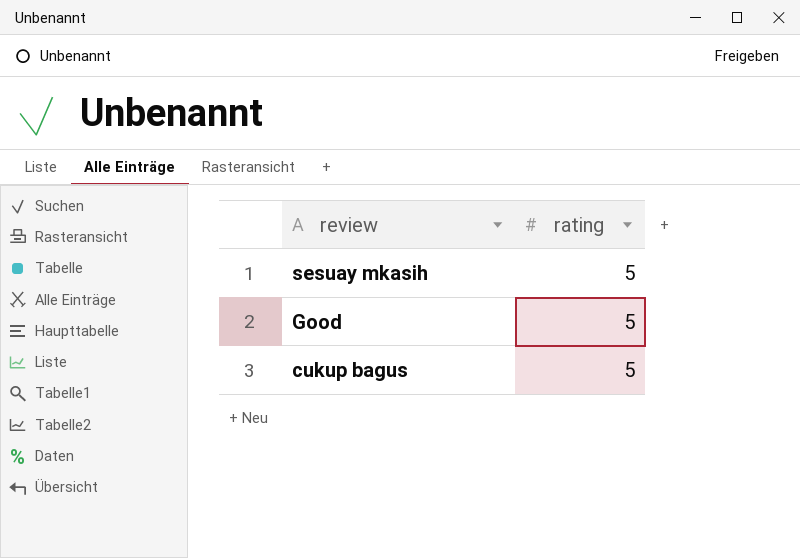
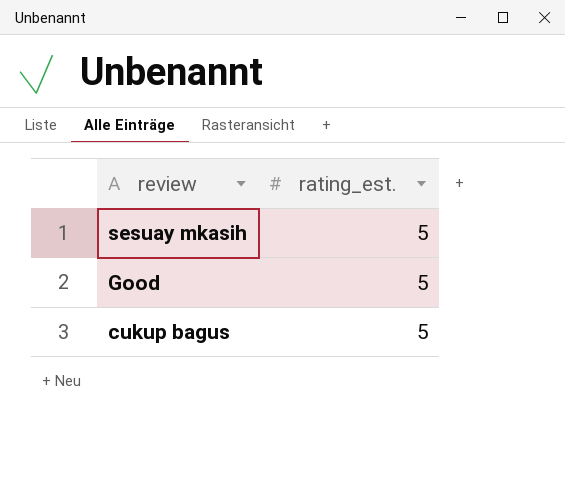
column name: rating -> rating_est.

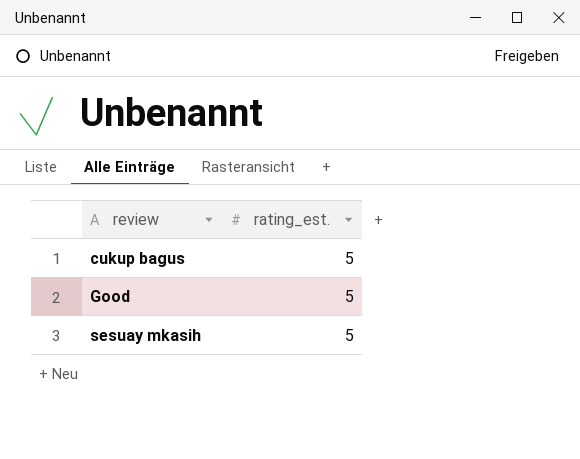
row order: review descending -> review ascending

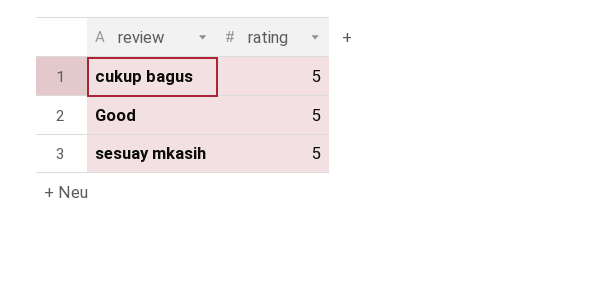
column name: rating_est. -> rating

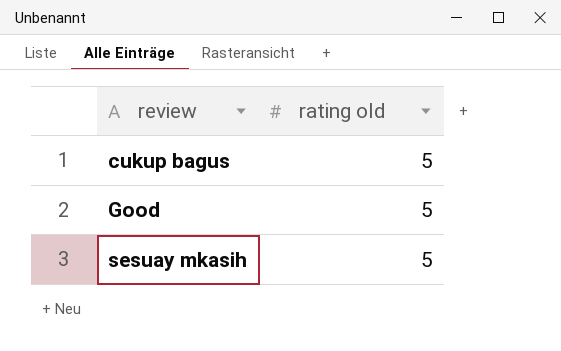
column name: rating -> rating old

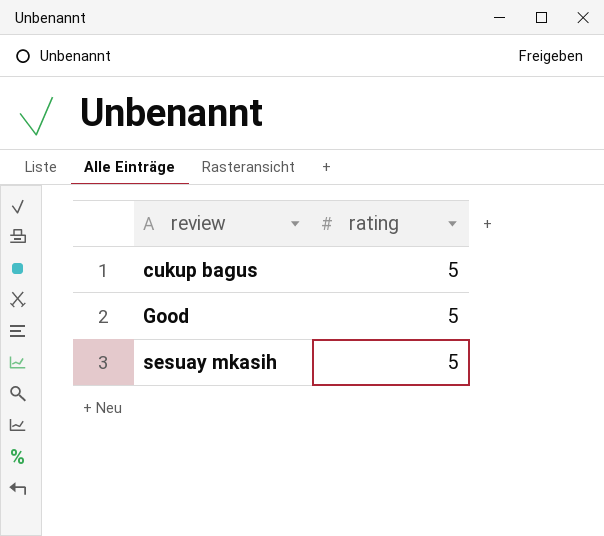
column name: rating old -> rating

